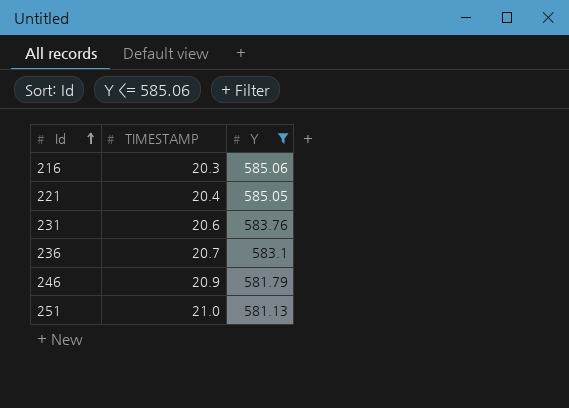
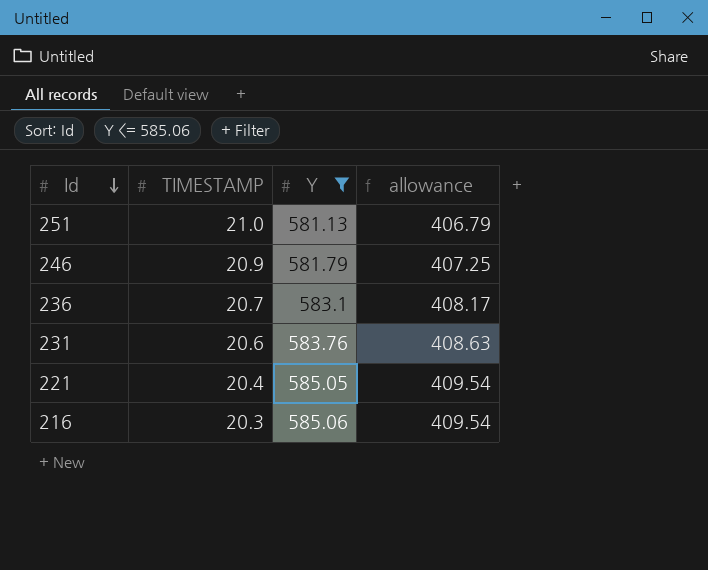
row order: Id ascending -> Id descending
column allowance | formula: none -> [Y] * 0.7

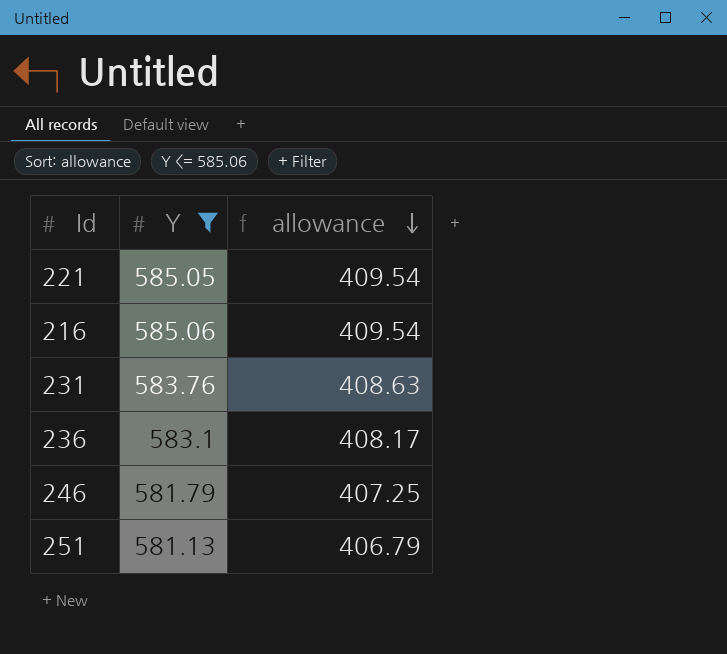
row order: Id descending -> allowance descending
column TIMESTAMP | position: 2 -> none

